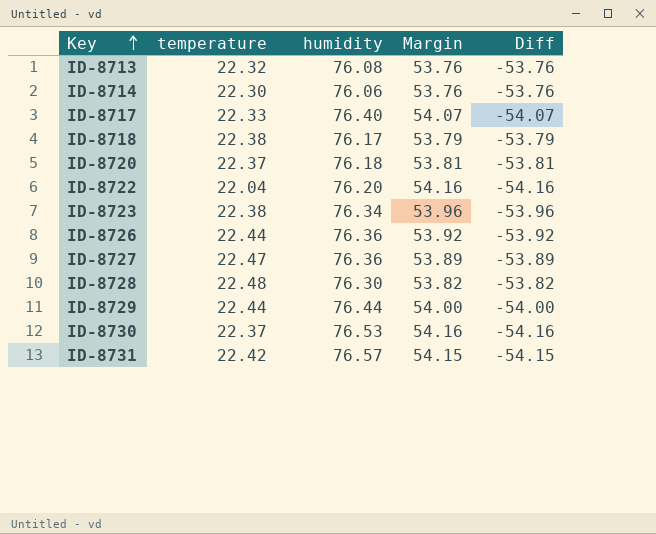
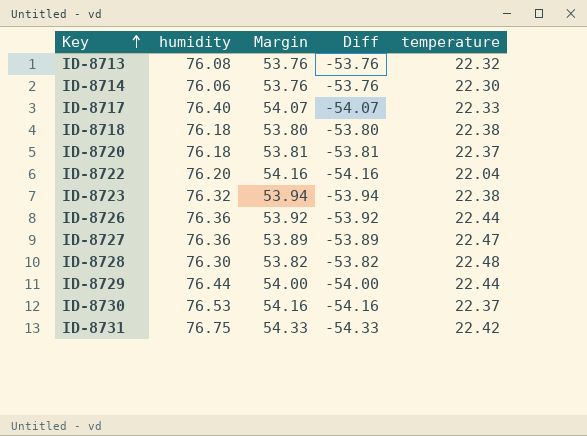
column temperature | position: 2 -> 5
ID-8718 | humidity: 76.17 -> 76.18
ID-8718 | Margin: 53.79 -> 53.80
ID-8718 | Diff: -53.79 -> -53.80
ID-8723 | humidity: 76.34 -> 76.32
ID-8723 | Margin: 53.96 -> 53.94
ID-8723 | Diff: -53.96 -> -53.94
ID-8731 | humidity: 76.57 -> 76.75
ID-8731 | Margin: 54.15 -> 54.33
ID-8731 | Diff: -54.15 -> -54.33

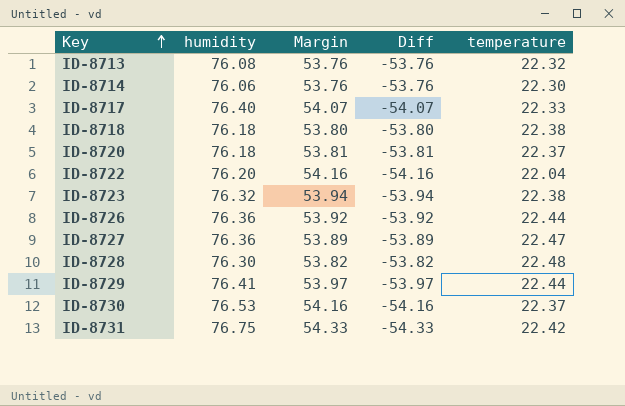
ID-8729 | humidity: 76.44 -> 76.41
ID-8729 | Margin: 54.00 -> 53.97
ID-8729 | Diff: -54.00 -> -53.97

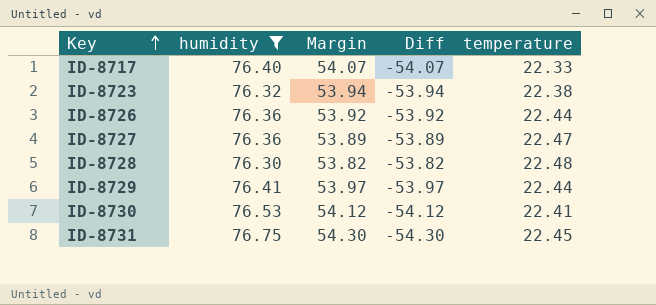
filter: none -> humidity >= 76.30
ID-8730 | Margin: 54.16 -> 54.12
ID-8730 | Diff: -54.16 -> -54.12
ID-8730 | temperature: 22.37 -> 22.41
ID-8731 | Margin: 54.33 -> 54.30
ID-8731 | Diff: -54.33 -> -54.30
ID-8731 | temperature: 22.42 -> 22.45

